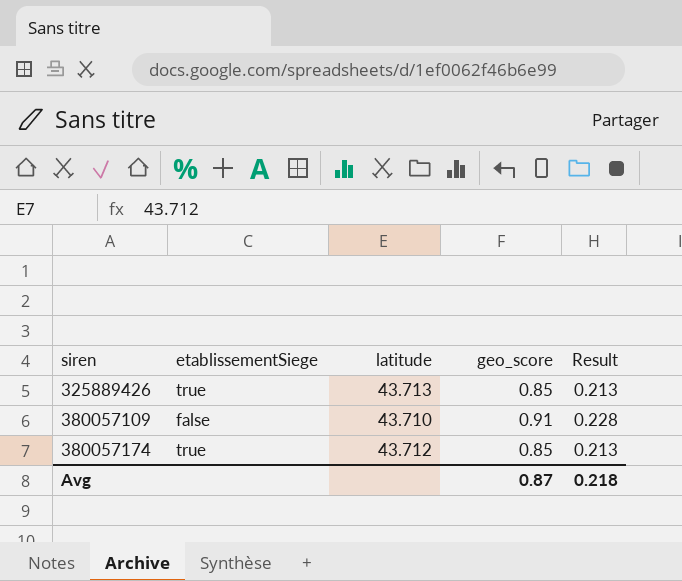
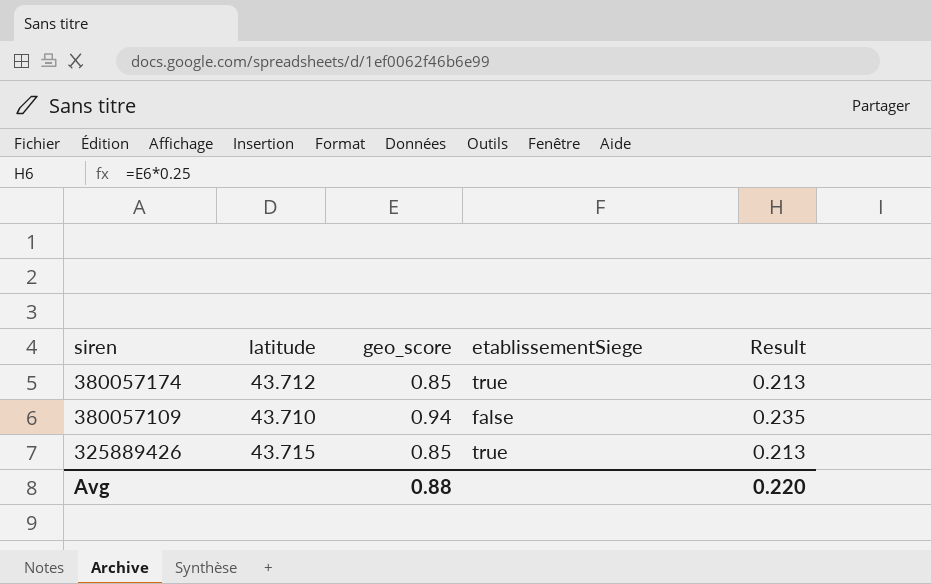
row order: siren ascending -> siren descending
column etablissementSiege | position: 2 -> 4
380057109 | geo_score: 0.91 -> 0.94
380057109 | Result: 0.228 -> 0.235
325889426 | latitude: 43.713 -> 43.715
Avg | geo_score: 0.87 -> 0.88
Avg | Result: 0.218 -> 0.220

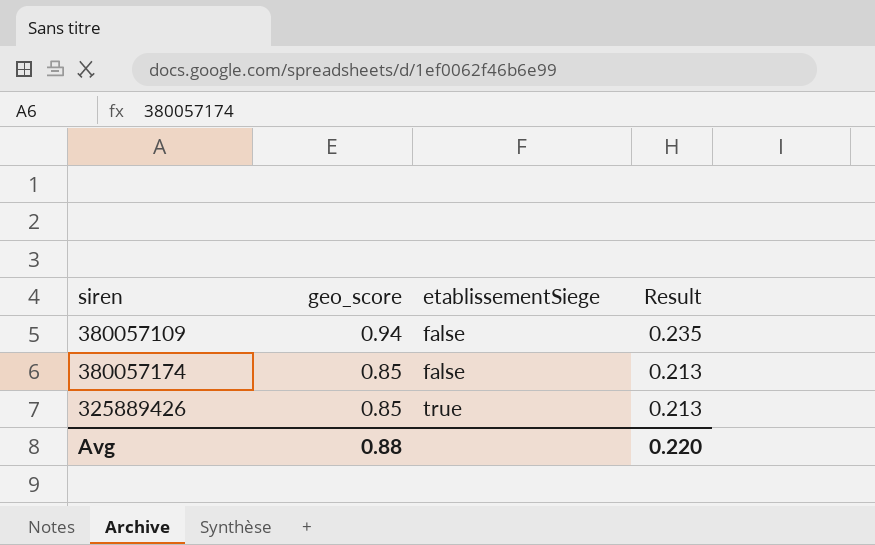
row order: siren descending -> geo_score descending
column latitude | position: 2 -> none
380057174 | etablissementSiege: true -> false

